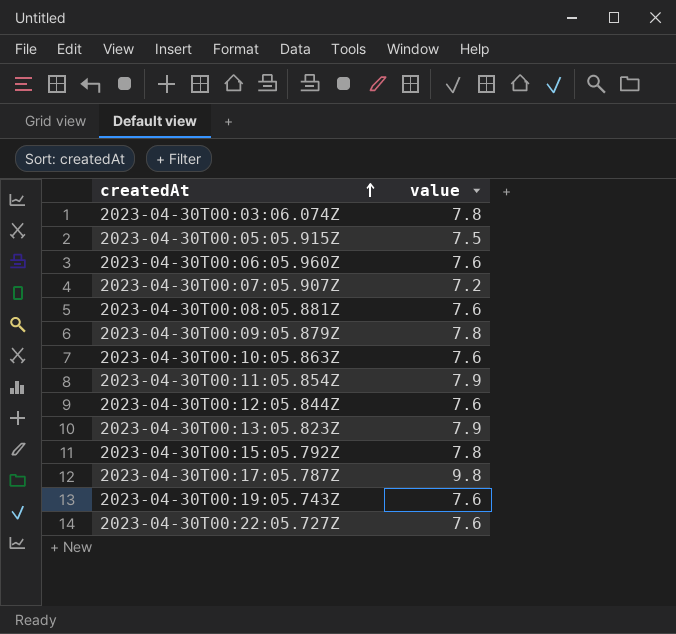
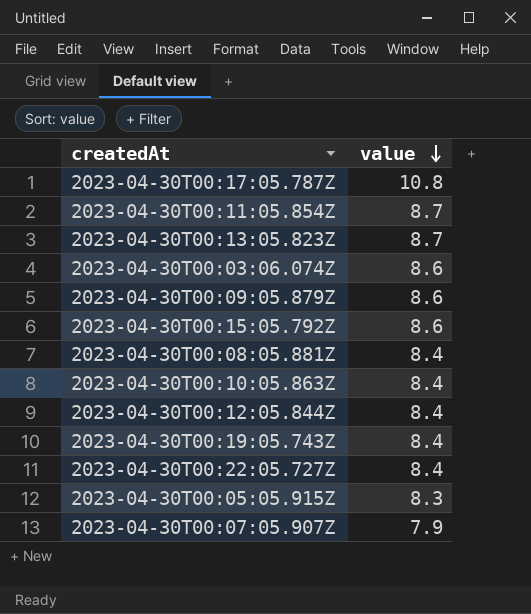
row order: createdAt ascending -> value descending
row 2023-04-30T00:06:05.960Z: 7.6 -> none
2023-04-30T00:17:05.787Z | value: 9.8 -> 10.8
2023-04-30T00:11:05.854Z | value: 7.9 -> 8.7
2023-04-30T00:13:05.823Z | value: 7.9 -> 8.7
2023-04-30T00:03:06.074Z | value: 7.8 -> 8.6
2023-04-30T00:09:05.879Z | value: 7.8 -> 8.6
2023-04-30T00:15:05.792Z | value: 7.8 -> 8.6
2023-04-30T00:08:05.881Z | value: 7.6 -> 8.4
2023-04-30T00:10:05.863Z | value: 7.6 -> 8.4
2023-04-30T00:12:05.844Z | value: 7.6 -> 8.4
2023-04-30T00:19:05.743Z | value: 7.6 -> 8.4
2023-04-30T00:22:05.727Z | value: 7.6 -> 8.4
2023-04-30T00:05:05.915Z | value: 7.5 -> 8.3
2023-04-30T00:07:05.907Z | value: 7.2 -> 7.9

